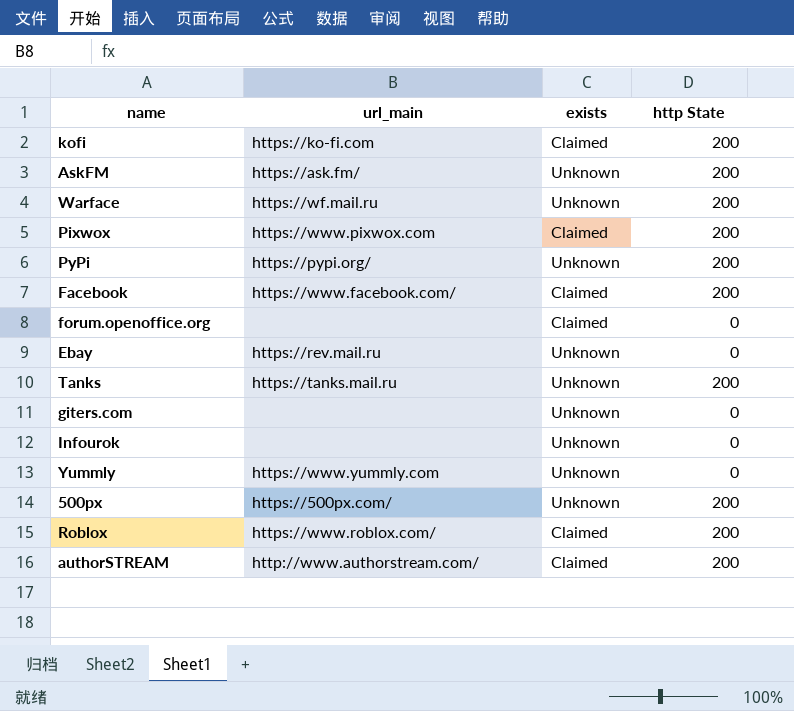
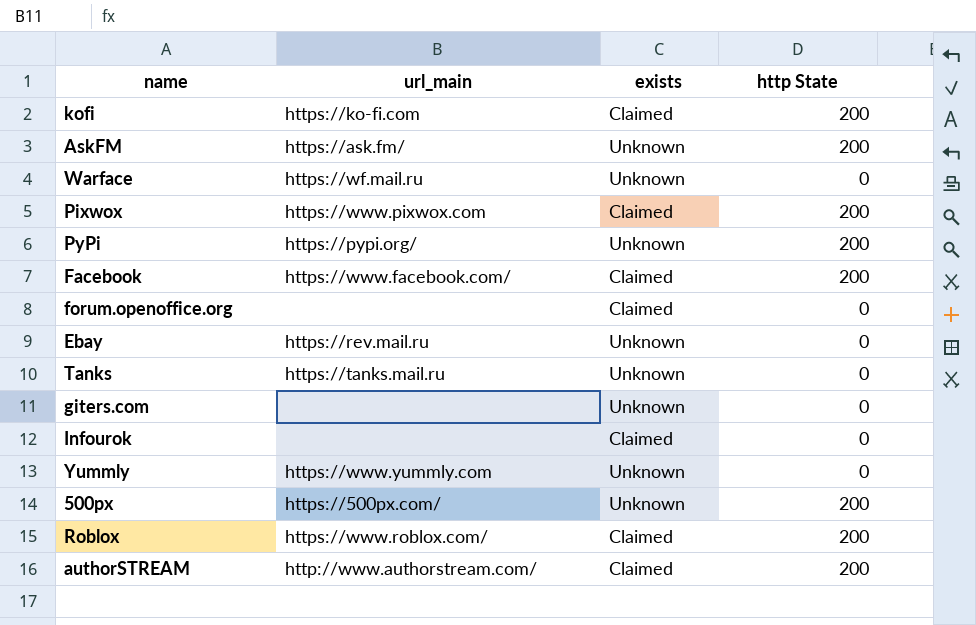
Warface | http State: 200 -> 0
Tanks | http State: 200 -> 0
Infourok | exists: Unknown -> Claimed

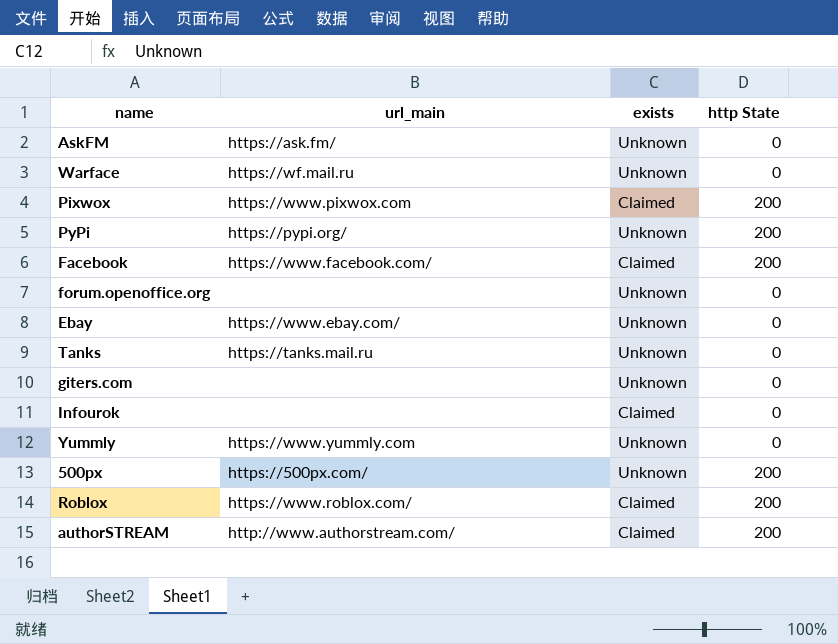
row kofi: https://ko-fi.com | Claimed | 200 -> none
AskFM | http State: 200 -> 0
forum.openoffice.org | exists: Claimed -> Unknown
Ebay | url_main: https://rev.mail.ru -> https://www.ebay.com/

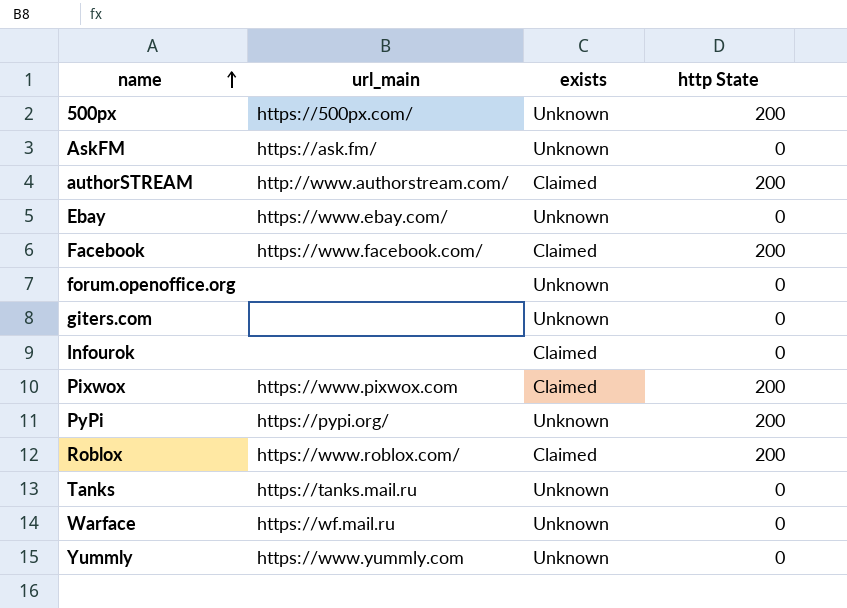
row order: none -> name ascending

